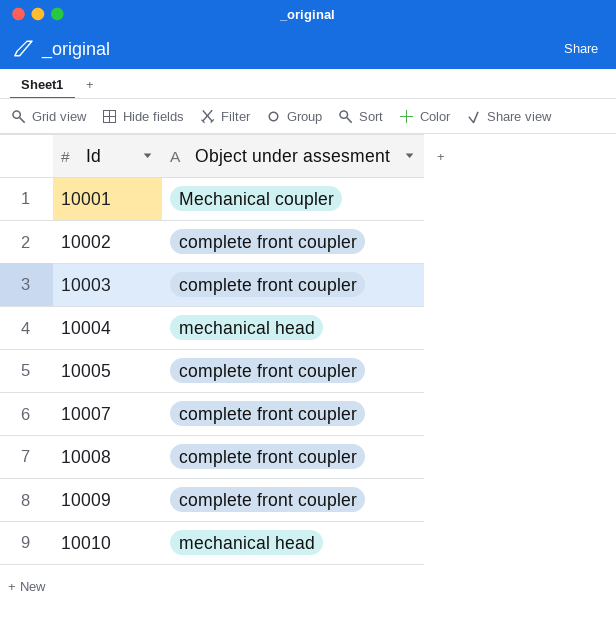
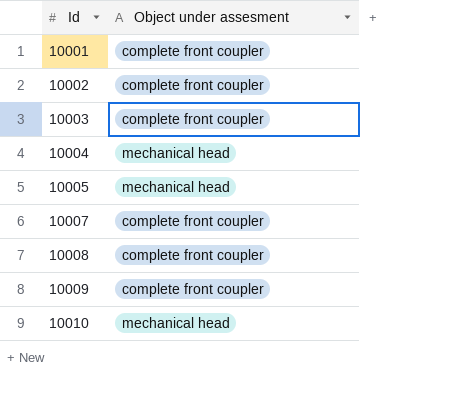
10001 | Object under assesment: Mechanical coupler -> complete front coupler
10005 | Object under assesment: complete front coupler -> mechanical head

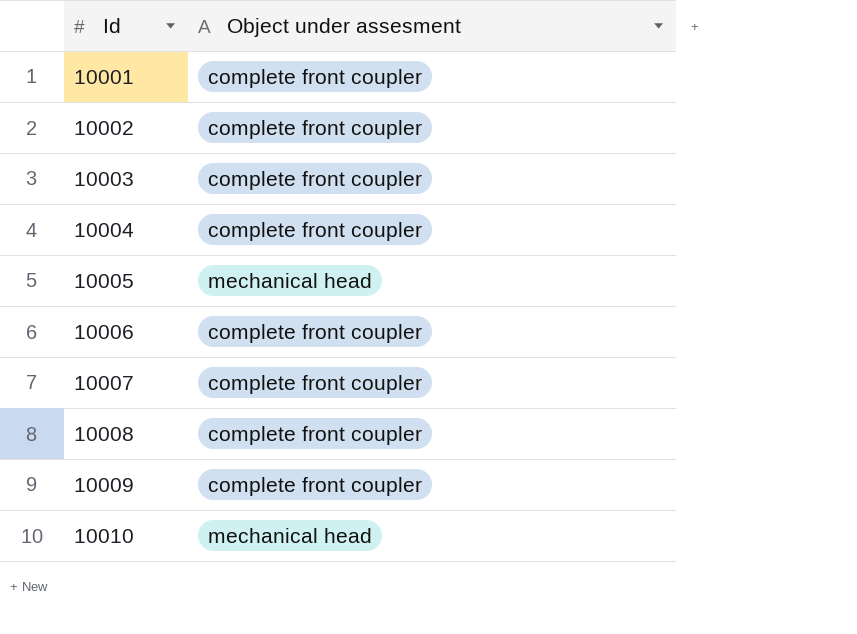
10004 | Object under assesment: mechanical head -> complete front coupler
row 10006: none -> complete front coupler

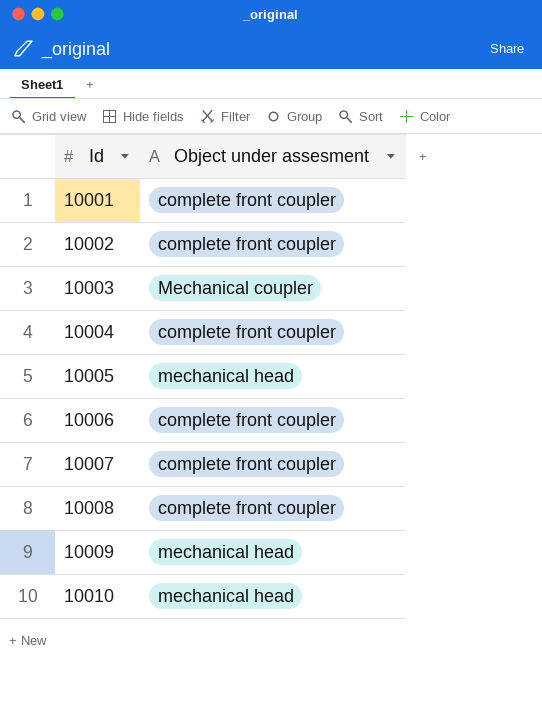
10003 | Object under assesment: complete front coupler -> Mechanical coupler
10009 | Object under assesment: complete front coupler -> mechanical head

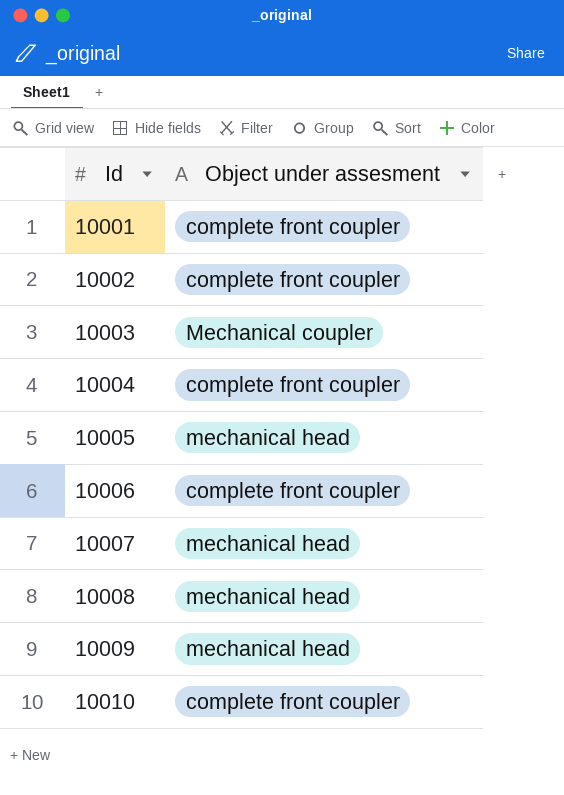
10007 | Object under assesment: complete front coupler -> mechanical head
10008 | Object under assesment: complete front coupler -> mechanical head
10010 | Object under assesment: mechanical head -> complete front coupler

